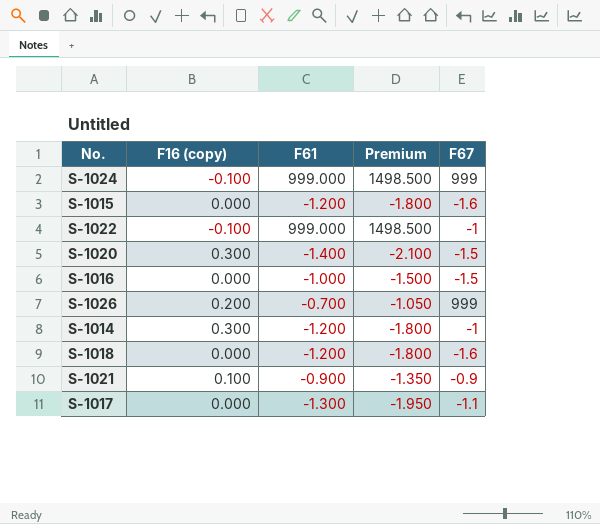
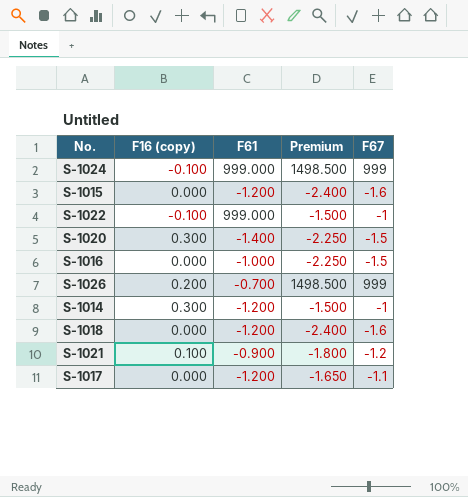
column Premium | formula: [F61] * 1.5 -> [F67] * 1.5
S-1021 | F67: -0.9 -> -1.2
S-1017 | F61: -1.300 -> -1.200

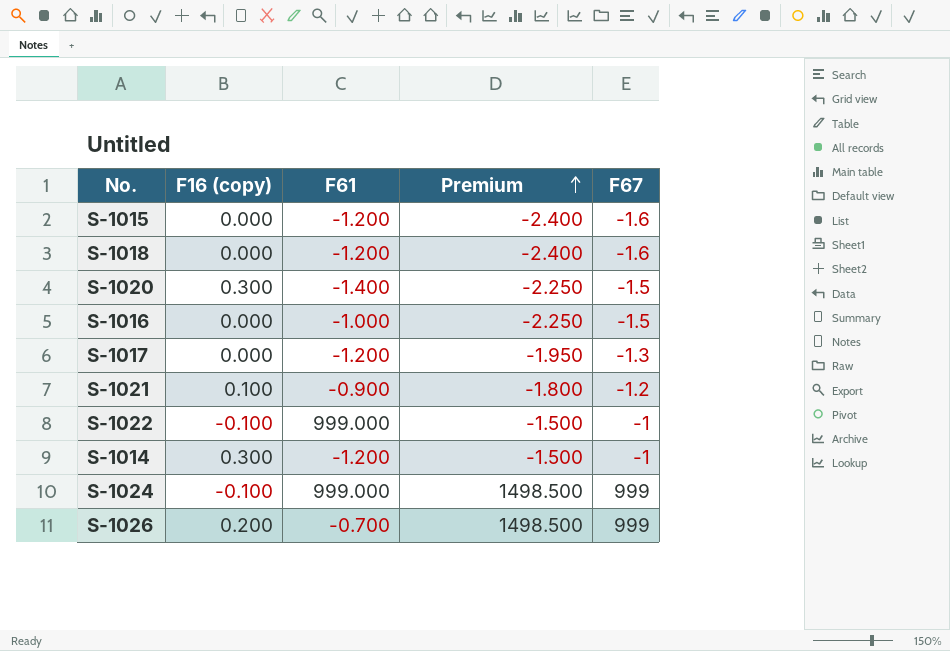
row order: none -> Premium ascending
S-1017 | Premium: -1.650 -> -1.950
S-1017 | F67: -1.1 -> -1.3

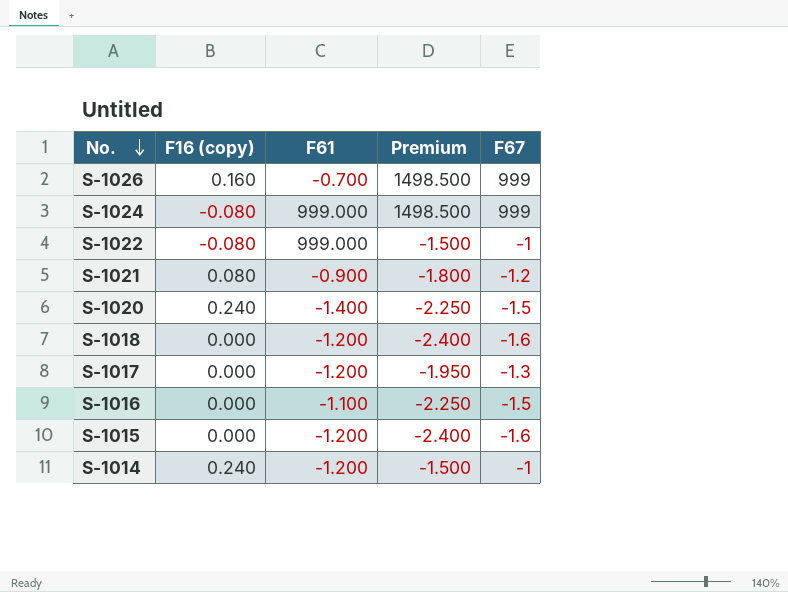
row order: Premium ascending -> No. descending
S-1026 | F16 (copy): 0.200 -> 0.160
S-1024 | F16 (copy): -0.100 -> -0.080
S-1022 | F16 (copy): -0.100 -> -0.080
S-1021 | F16 (copy): 0.100 -> 0.080
S-1020 | F16 (copy): 0.300 -> 0.240
S-1016 | F61: -1.000 -> -1.100
S-1014 | F16 (copy): 0.300 -> 0.240

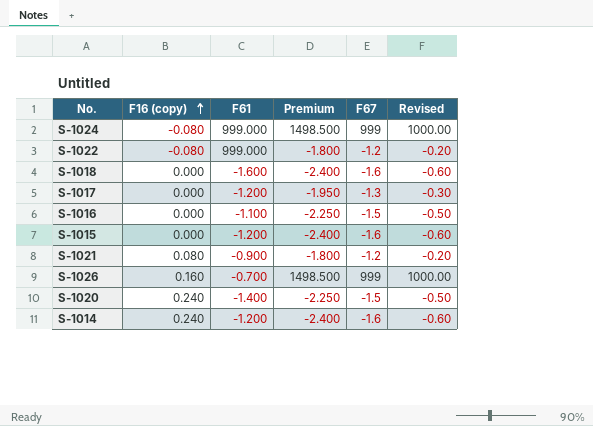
row order: No. descending -> F16 (copy) ascending
column Revised | formula: none -> [F67] + 1
S-1022 | Premium: -1.500 -> -1.800
S-1022 | F67: -1 -> -1.2
S-1018 | F61: -1.200 -> -1.600
S-1014 | Premium: -1.500 -> -2.400
S-1014 | F67: -1 -> -1.6

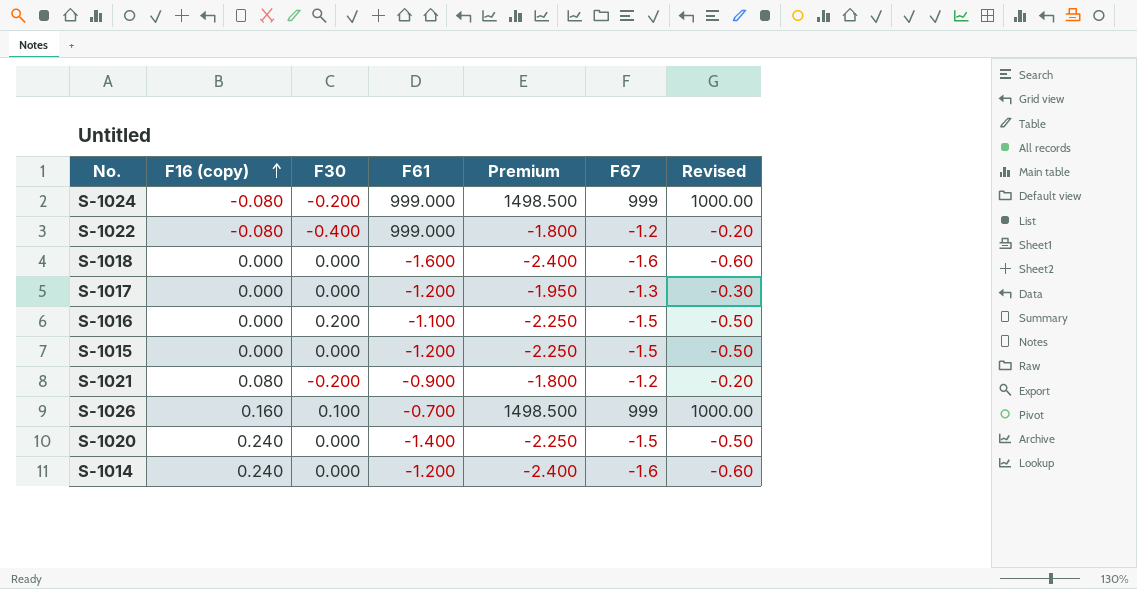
column F30 | position: none -> 3
S-1015 | Premium: -2.400 -> -2.250
S-1015 | F67: -1.6 -> -1.5
S-1015 | Revised: -0.60 -> -0.50

